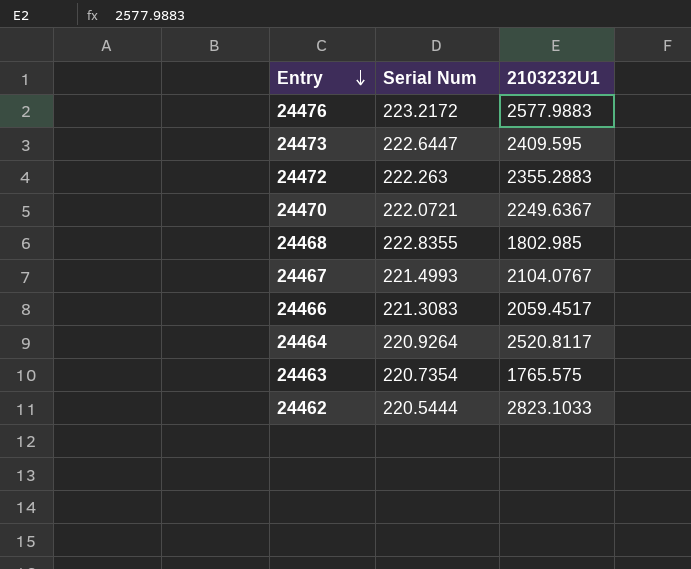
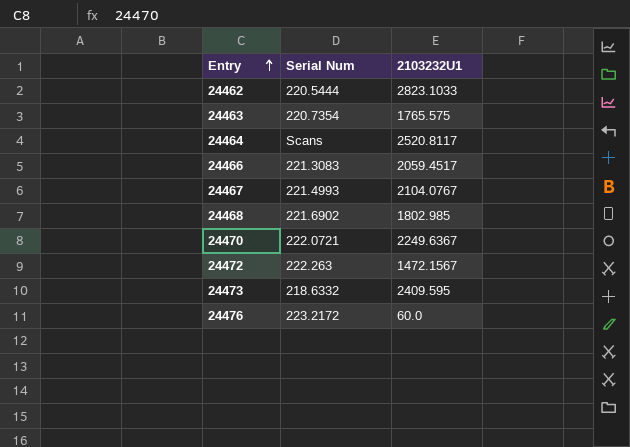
row order: Entry descending -> Entry ascending
24464 | Serial Num: 220.9264 -> Scans
24468 | Serial Num: 222.8355 -> 221.6902
24472 | 2103232U1: 2355.2883 -> 1472.1567
24473 | Serial Num: 222.6447 -> 218.6332
24476 | 2103232U1: 2577.9883 -> 60.0

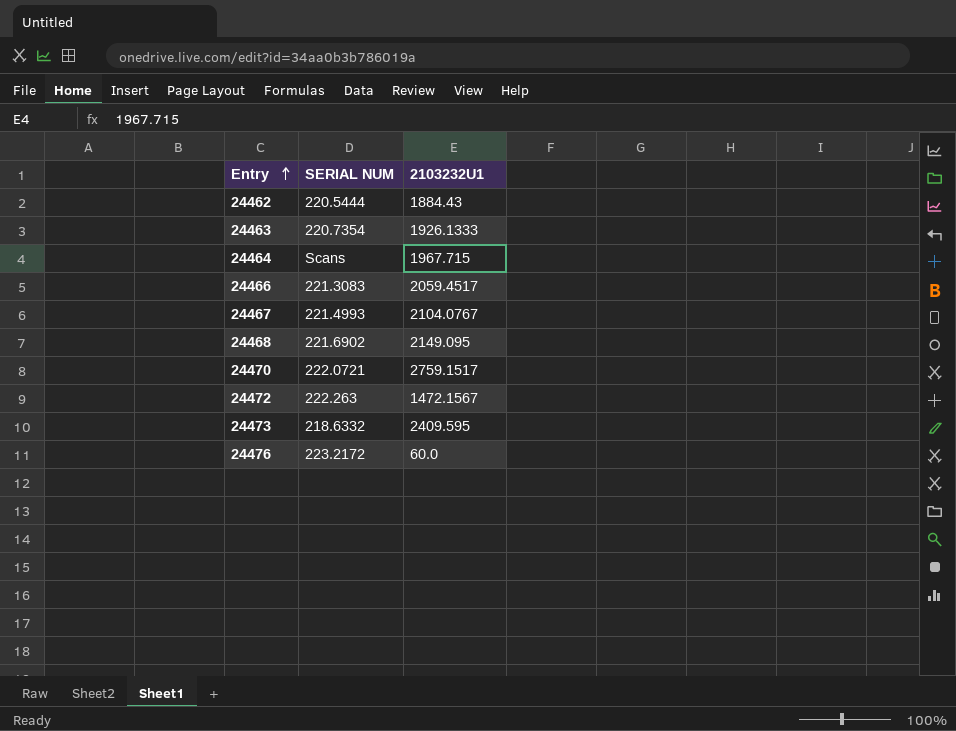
column name: Serial Num -> SERIAL NUM
24462 | 2103232U1: 2823.1033 -> 1884.43
24463 | 2103232U1: 1765.575 -> 1926.1333
24464 | 2103232U1: 2520.8117 -> 1967.715
24468 | 2103232U1: 1802.985 -> 2149.095
24470 | 2103232U1: 2249.6367 -> 2759.1517

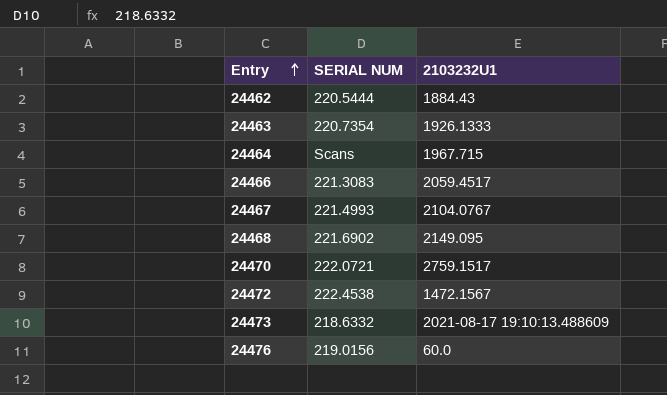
24472 | SERIAL NUM: 222.263 -> 222.4538
24473 | 2103232U1: 2409.595 -> 2021-08-17 19:10:13.488609
24476 | SERIAL NUM: 223.2172 -> 219.0156

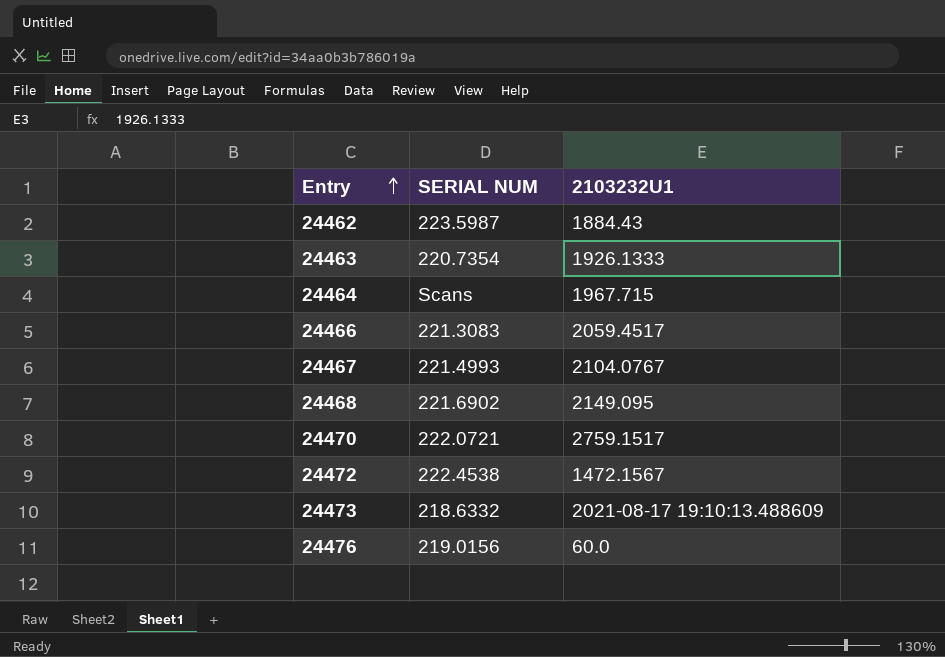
24462 | SERIAL NUM: 220.5444 -> 223.5987

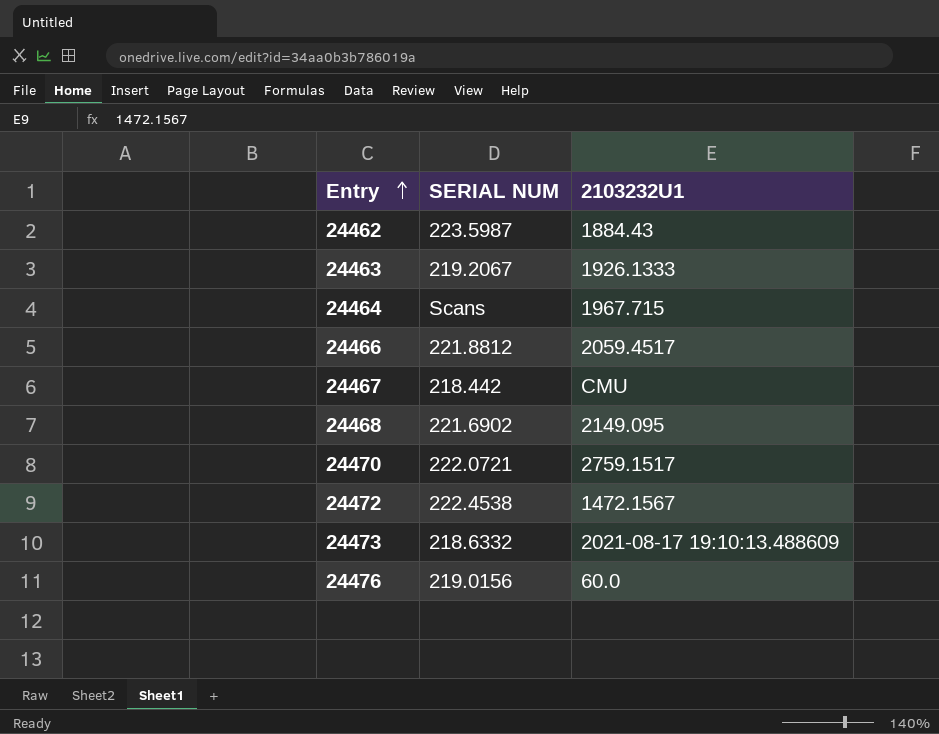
24463 | SERIAL NUM: 220.7354 -> 219.2067
24466 | SERIAL NUM: 221.3083 -> 221.8812
24467 | SERIAL NUM: 221.4993 -> 218.442
24467 | 2103232U1: 2104.0767 -> CMU

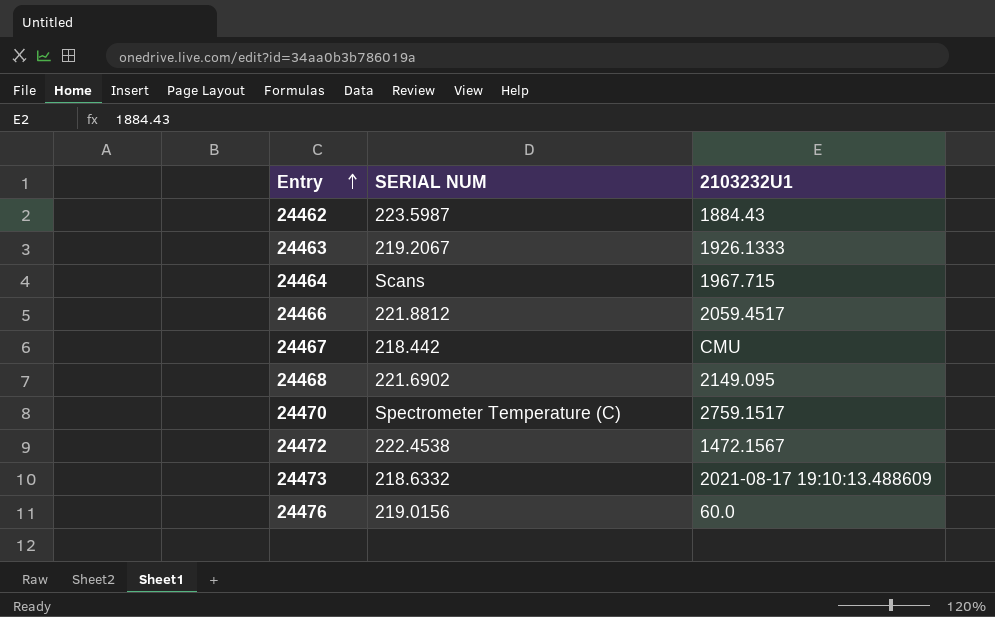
24470 | SERIAL NUM: 222.0721 -> Spectrometer Temperature (C)

